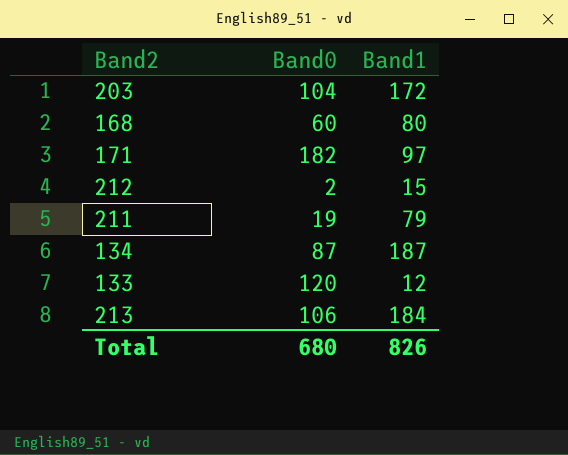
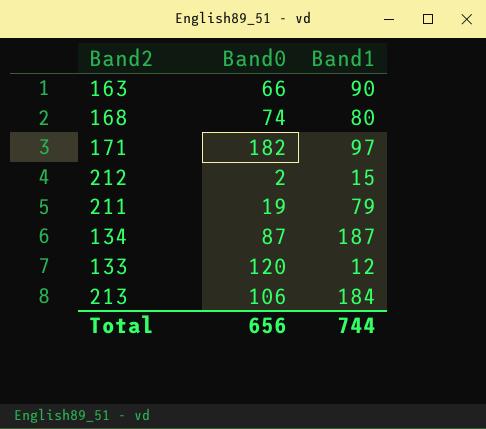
row 203: 104 | 172 -> none
row 163: none -> 66 | 90
168 | Band0: 60 -> 74
Total | Band0: 680 -> 656
Total | Band1: 826 -> 744

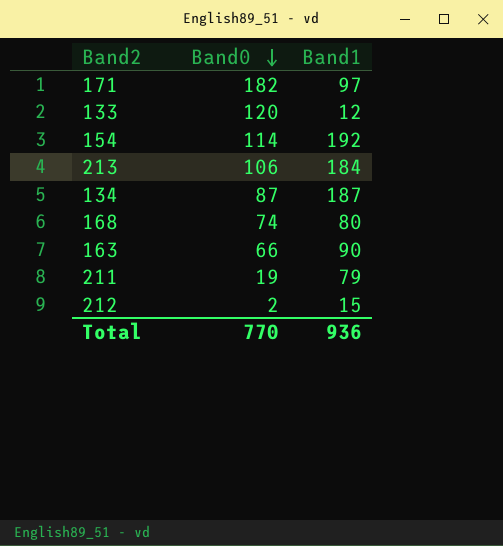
row order: none -> Band0 descending
row 154: none -> 114 | 192
Total | Band0: 656 -> 770
Total | Band1: 744 -> 936

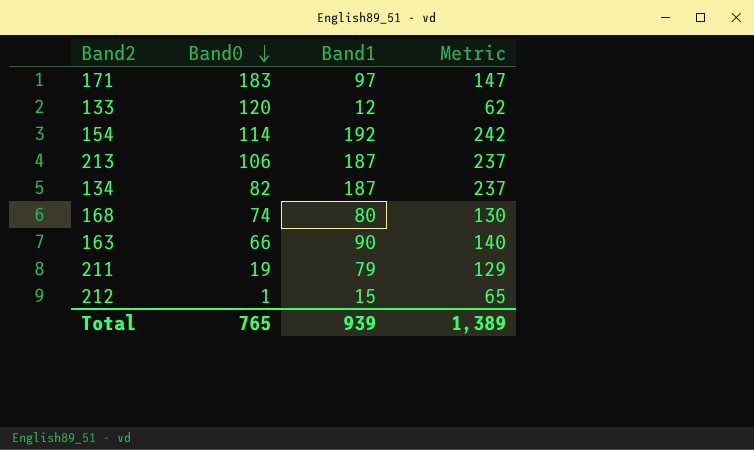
column Metric | formula: none -> [Band1] + 50
171 | Band0: 182 -> 183
213 | Band1: 184 -> 187
134 | Band0: 87 -> 82
212 | Band0: 2 -> 1
Total | Band0: 770 -> 765
Total | Band1: 936 -> 939

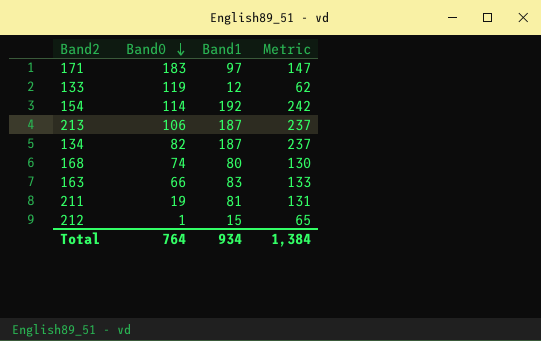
133 | Band0: 120 -> 119
163 | Band1: 90 -> 83
163 | Metric: 140 -> 133
211 | Band1: 79 -> 81
211 | Metric: 129 -> 131
Total | Band0: 765 -> 764
Total | Band1: 939 -> 934
Total | Metric: 1,389 -> 1,384

